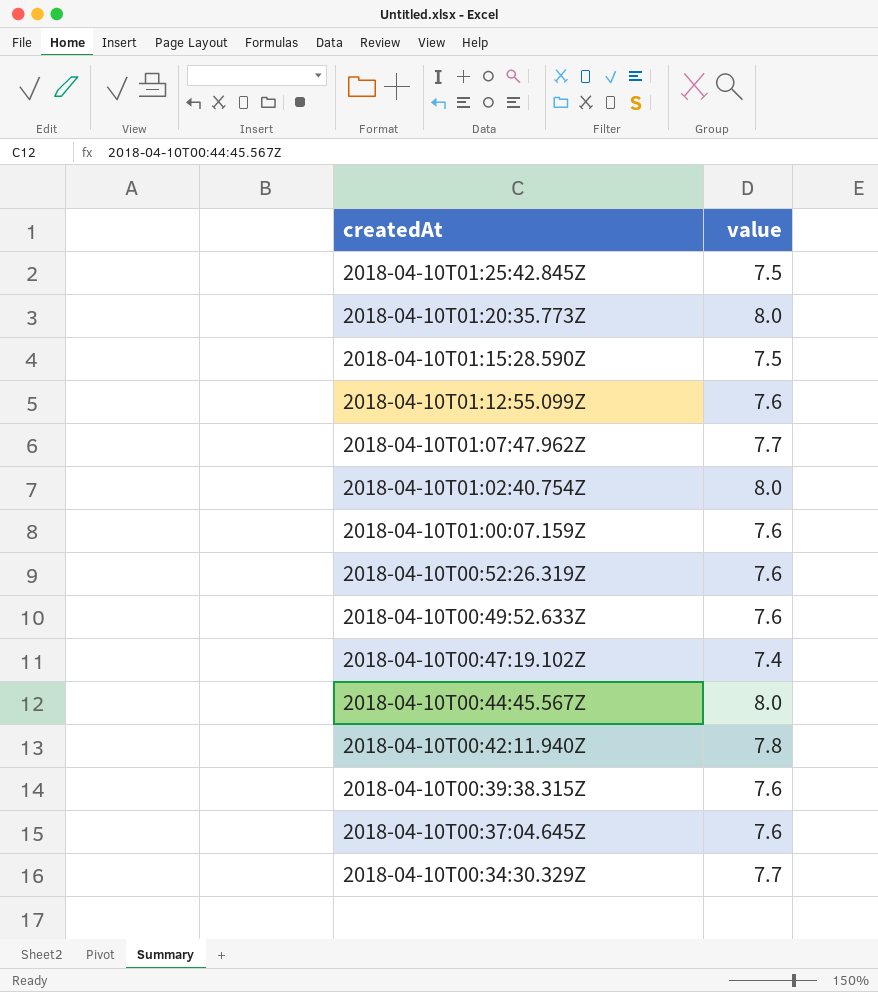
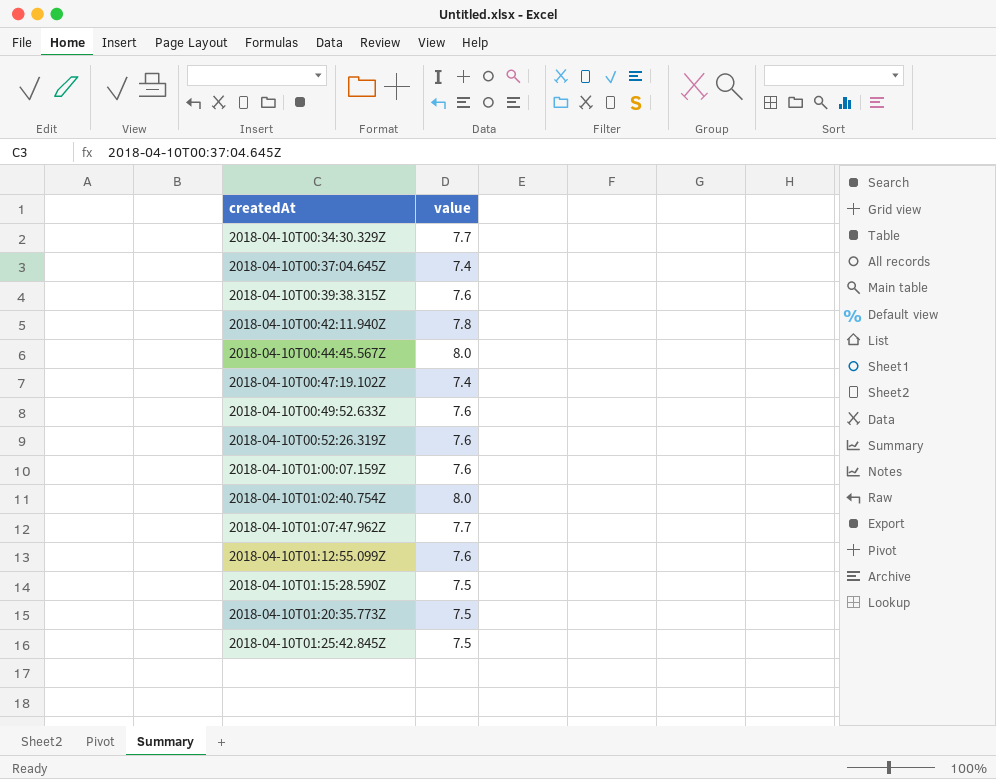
row order: createdAt descending -> createdAt ascending
2018-04-10T00:37:04.645Z | value: 7.6 -> 7.4
2018-04-10T01:20:35.773Z | value: 8.0 -> 7.5

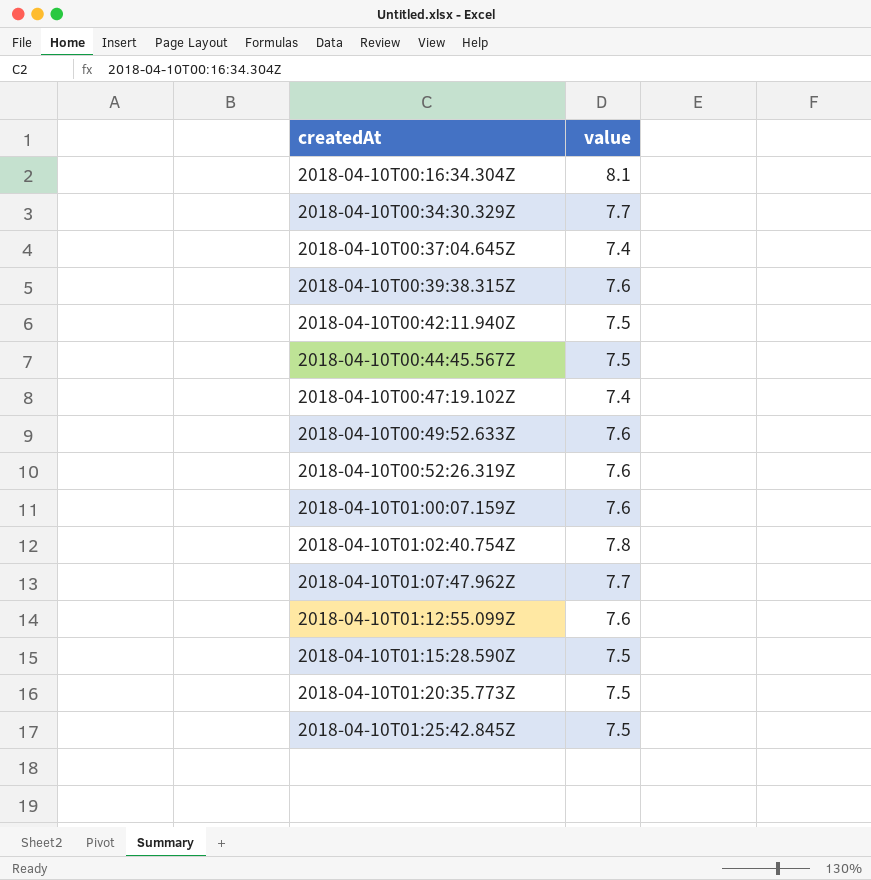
row 2018-04-10T00:16:34.304Z: none -> 8.1
2018-04-10T00:42:11.940Z | value: 7.8 -> 7.5
2018-04-10T00:44:45.567Z | value: 8.0 -> 7.5
2018-04-10T01:02:40.754Z | value: 8.0 -> 7.8

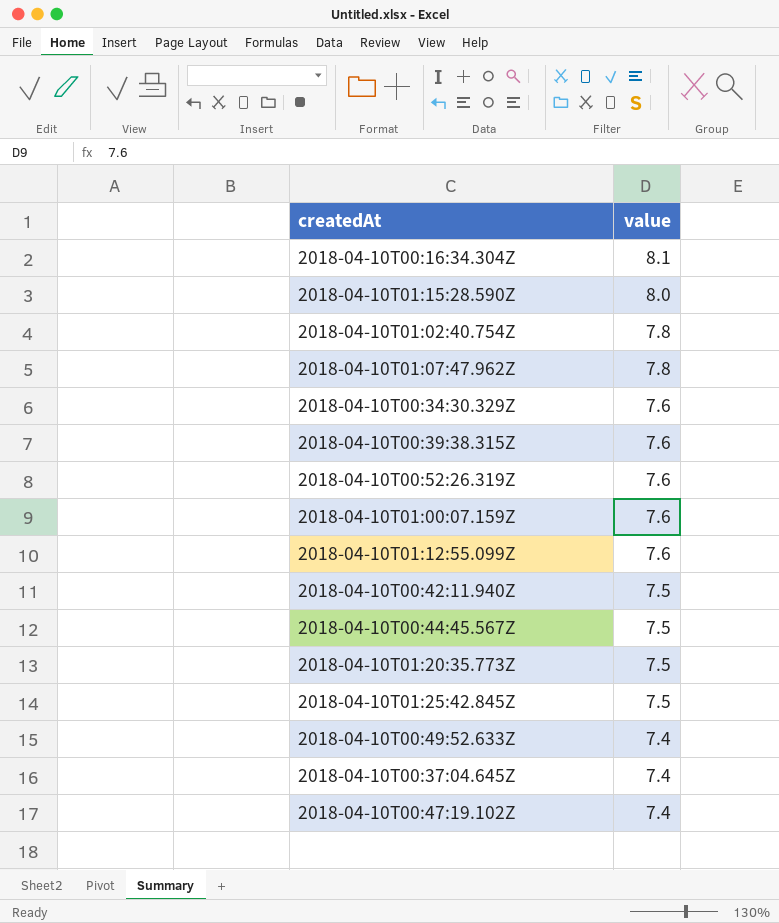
row order: createdAt ascending -> value descending
2018-04-10T01:15:28.590Z | value: 7.5 -> 8.0
2018-04-10T01:07:47.962Z | value: 7.7 -> 7.8
2018-04-10T00:34:30.329Z | value: 7.7 -> 7.6
2018-04-10T00:49:52.633Z | value: 7.6 -> 7.4

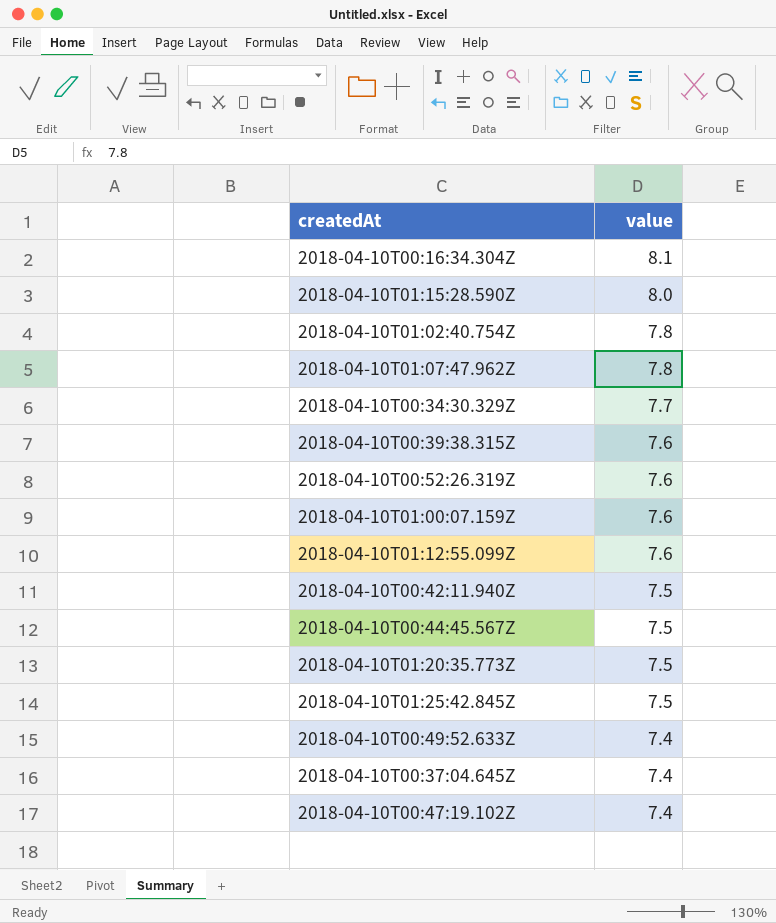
2018-04-10T00:34:30.329Z | value: 7.6 -> 7.7

